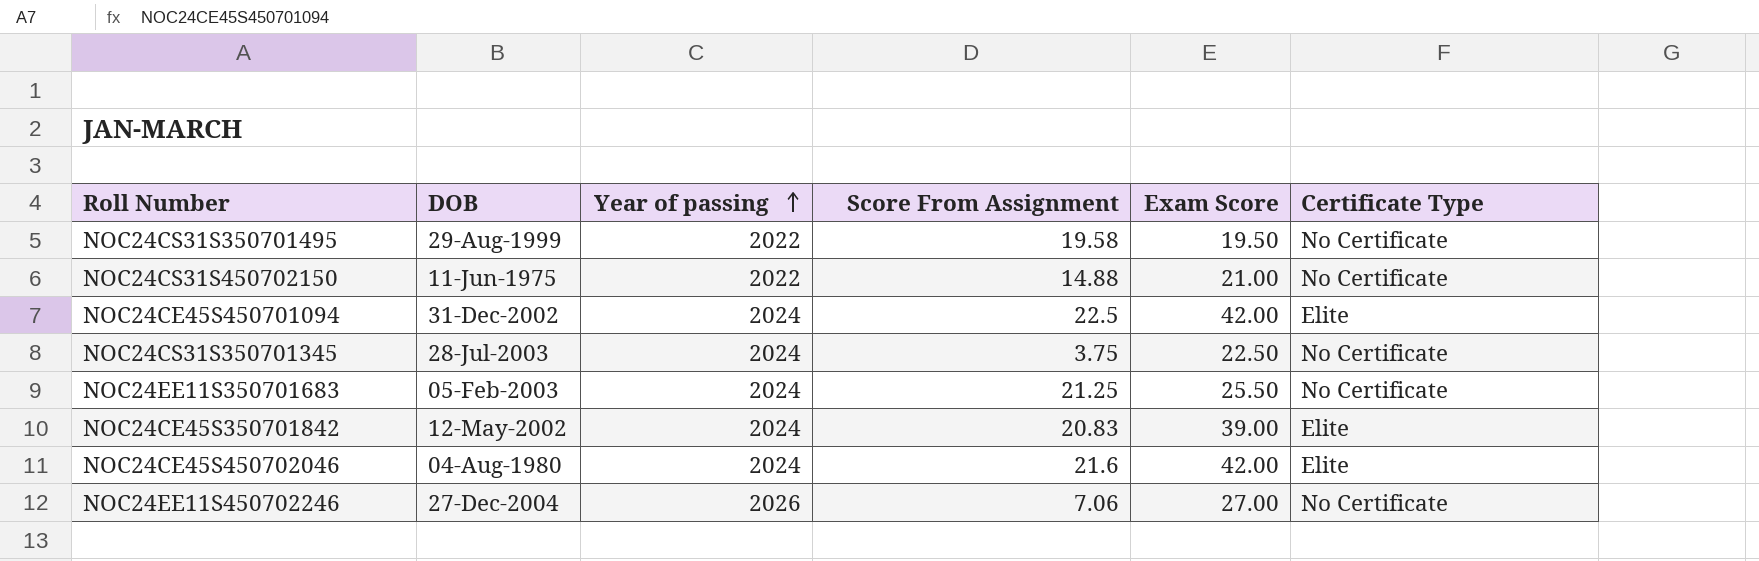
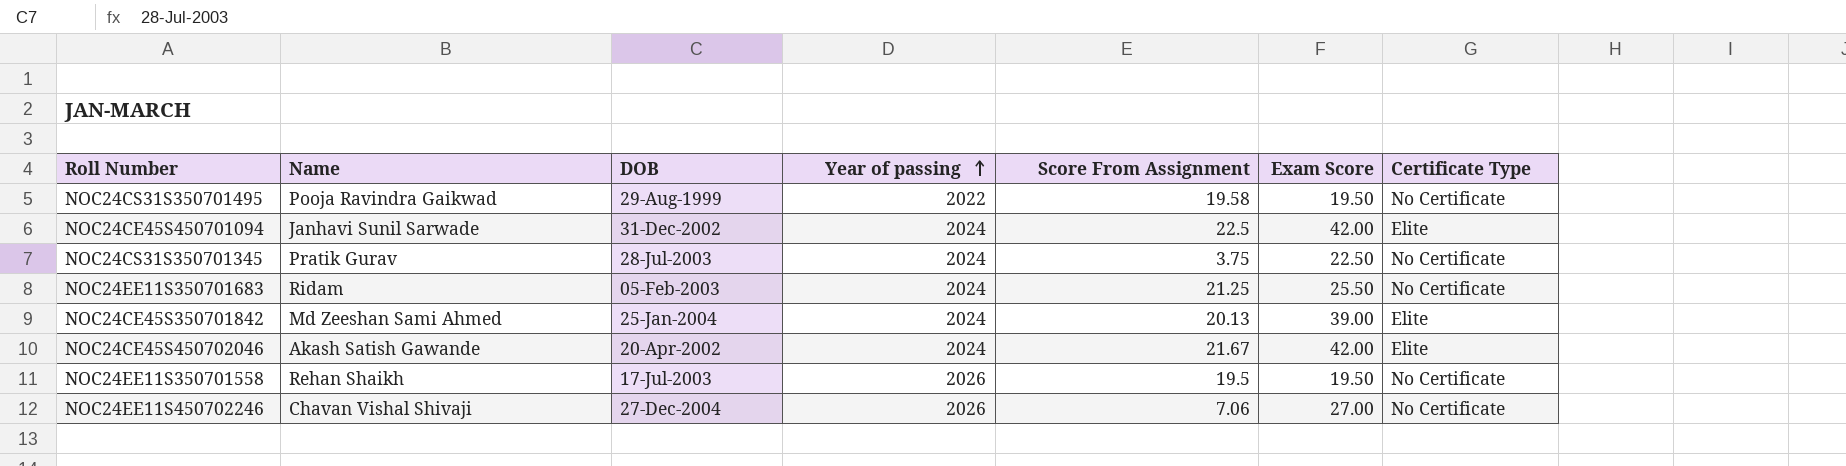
column Name | position: none -> 2
row NOC24CS31S450702150: 11-Jun-1975 | 2022 | 14.88 | 21.00 | No Certificate -> none
NOC24CE45S350701842 | DOB: 12-May-2002 -> 25-Jan-2004
NOC24CE45S350701842 | Score From Assignment: 20.83 -> 20.13
NOC24CE45S450702046 | DOB: 04-Aug-1980 -> 20-Apr-2002
NOC24CE45S450702046 | Score From Assignment: 21.6 -> 21.67
row NOC24EE11S350701558: none -> Rehan Shaikh | 17-Jul-2003 | 2026 | 19.5 | 19.50 | No Certificate

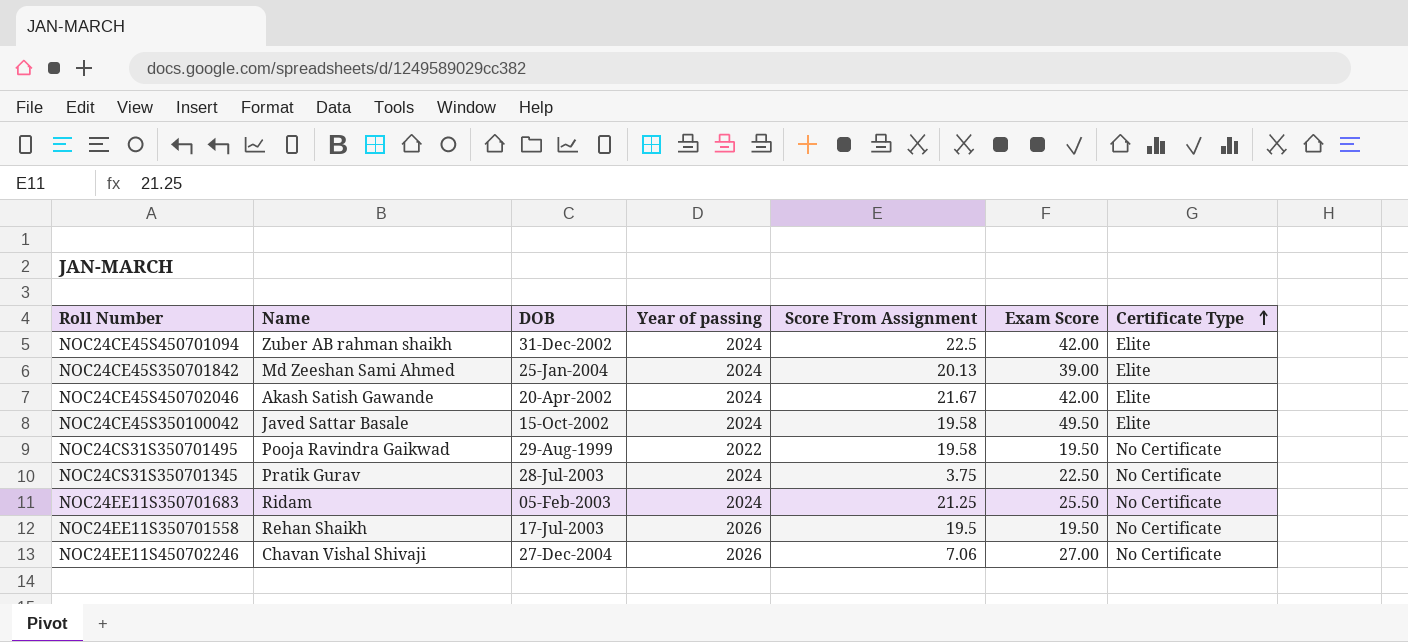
row order: Year of passing ascending -> Certificate Type ascending
NOC24CE45S450701094 | Name: Janhavi Sunil Sarwade -> Zuber AB rahman shaikh
row NOC24CE45S350100042: none -> Javed Sattar Basale | 15-Oct-2002 | 2024 | 19.58 | 49.50 | Elite

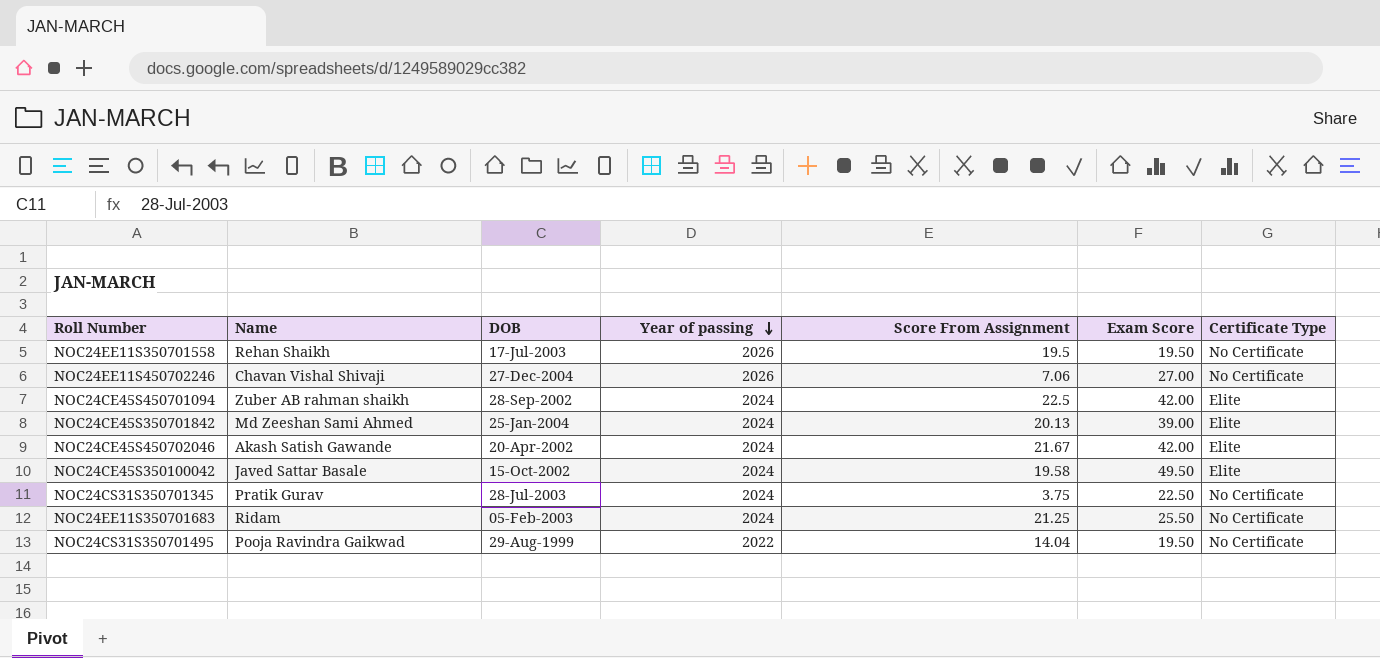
row order: Certificate Type ascending -> Year of passing descending
NOC24CE45S450701094 | DOB: 31-Dec-2002 -> 28-Sep-2002
NOC24CS31S350701495 | Score From Assignment: 19.58 -> 14.04

